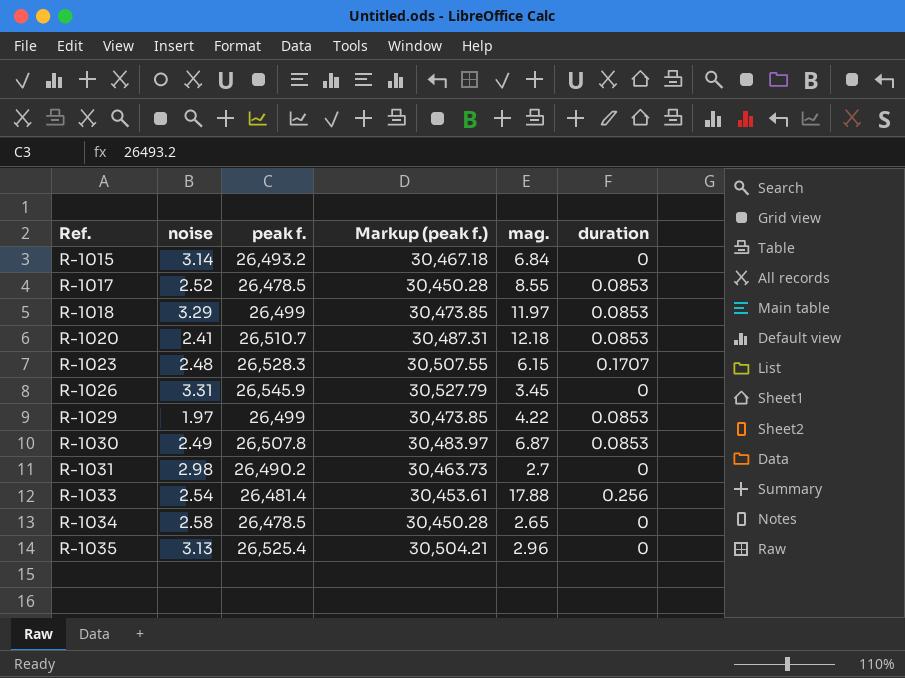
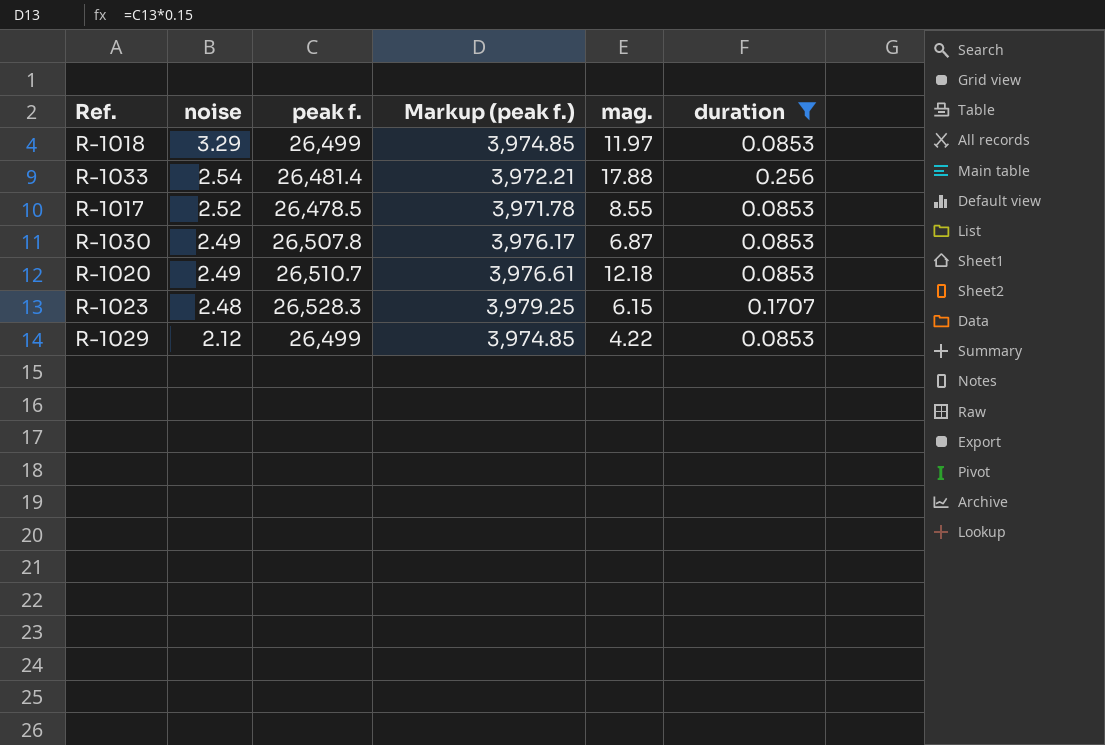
filter: none -> duration != 0
row order: Ref. ascending -> noise descending
column Markup (peak f.) | formula: [peak f.] * 1.15 -> [peak f.] * 0.15
R-1020 | noise: 2.41 -> 2.49
R-1029 | noise: 1.97 -> 2.12

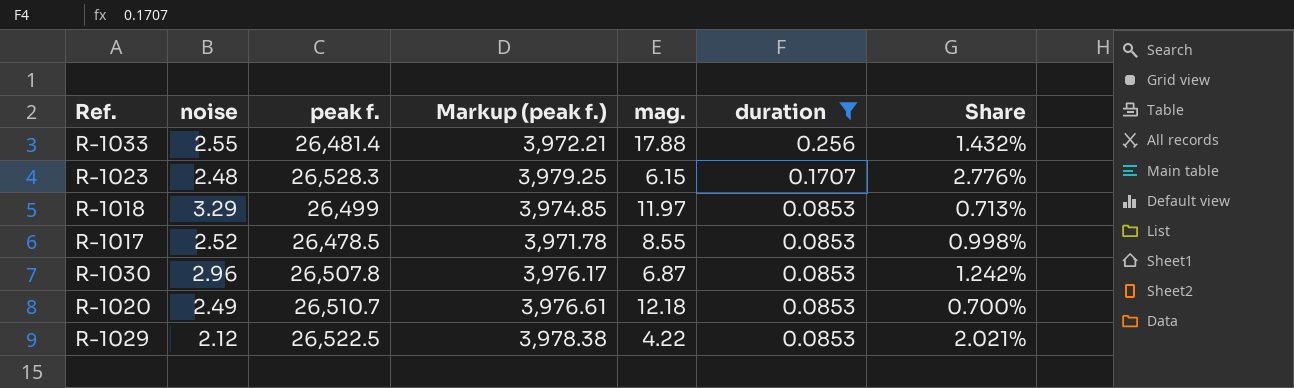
row order: noise descending -> duration descending
column Share | formula: none -> [duration] / [mag.]
R-1033 | noise: 2.54 -> 2.55
R-1030 | noise: 2.49 -> 2.96
R-1029 | peak f.: 26,499 -> 26,522.5
R-1029 | Markup (peak f.): 3,974.85 -> 3,978.38

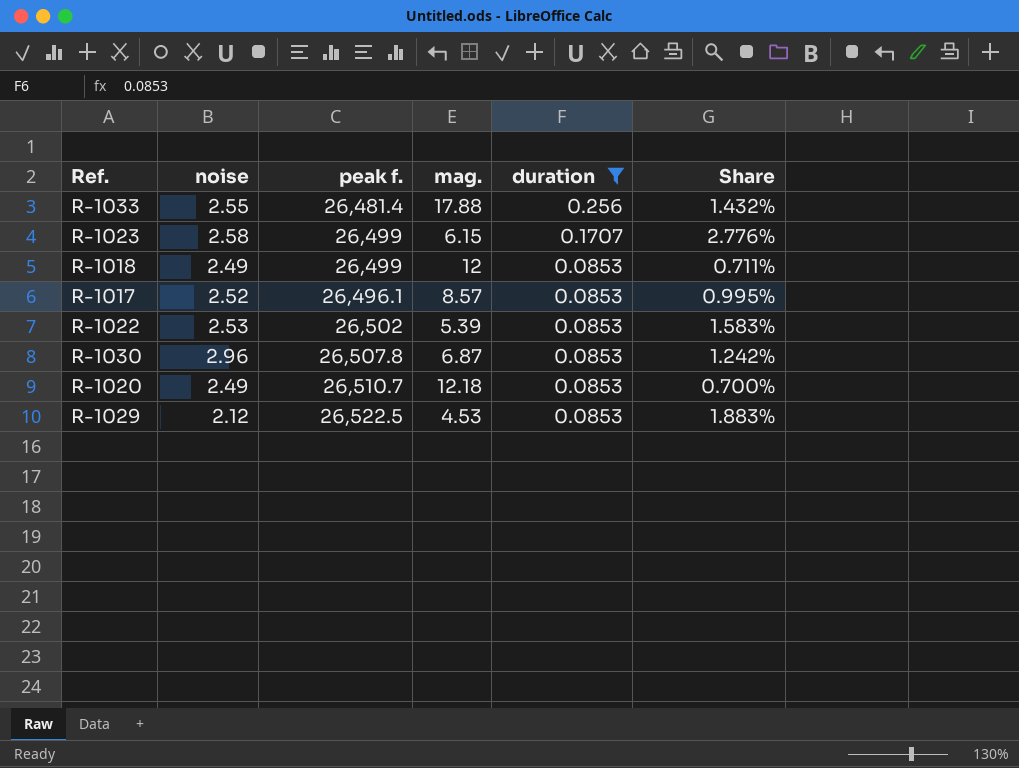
column Markup (peak f.) | formula: [peak f.] * 0.15 -> none
R-1023 | noise: 2.48 -> 2.58
R-1023 | peak f.: 26,528.3 -> 26,499
R-1018 | noise: 3.29 -> 2.49
R-1018 | mag.: 11.97 -> 12
R-1018 | Share: 0.713% -> 0.711%
R-1017 | peak f.: 26,478.5 -> 26,496.1
R-1017 | mag.: 8.55 -> 8.57
R-1017 | Share: 0.998% -> 0.995%
row R-1022: none -> 2.53 | 26,502 | 5.39 | 0.0853 | 1.583%
R-1029 | mag.: 4.22 -> 4.53
R-1029 | Share: 2.021% -> 1.883%

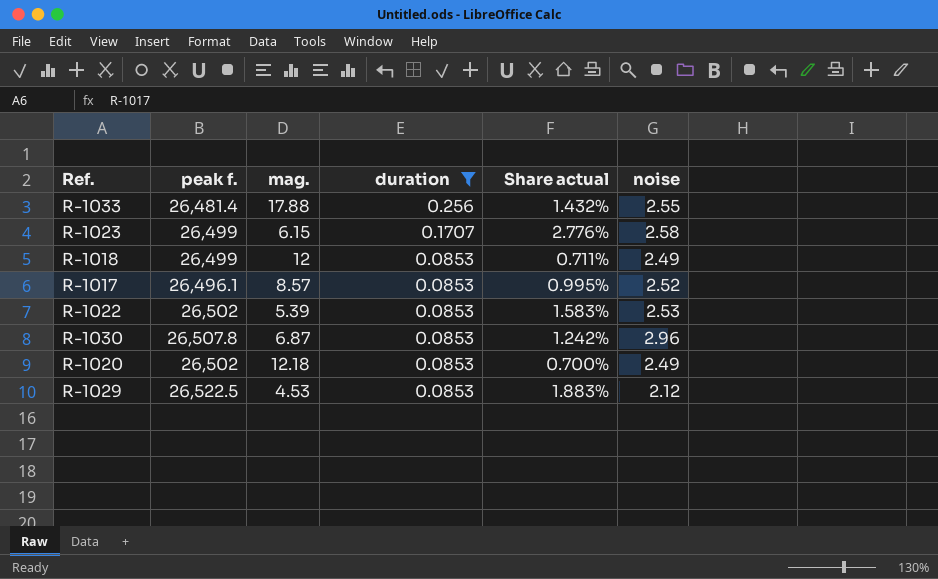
column name: Share -> Share actual
column noise | position: 2 -> 6
R-1020 | peak f.: 26,510.7 -> 26,502

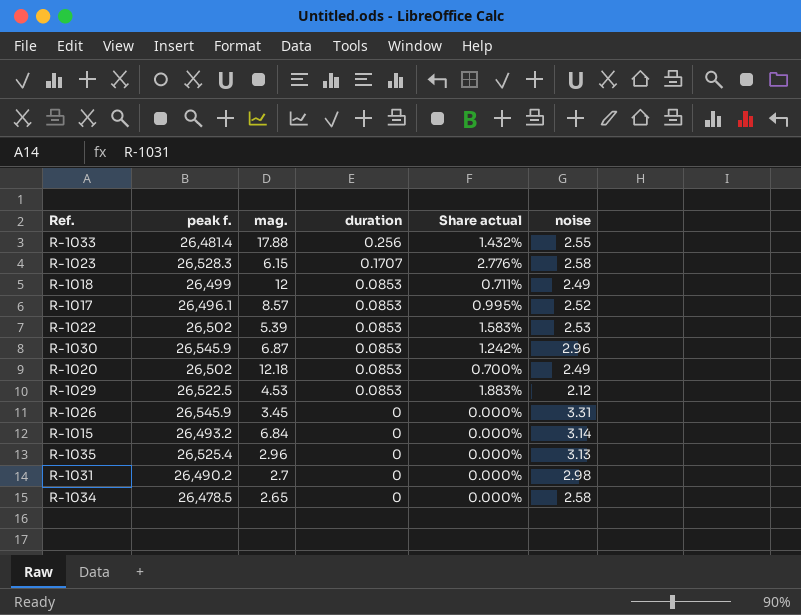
filter: duration != 0 -> none
R-1023 | peak f.: 26,499 -> 26,528.3
R-1030 | peak f.: 26,507.8 -> 26,545.9

